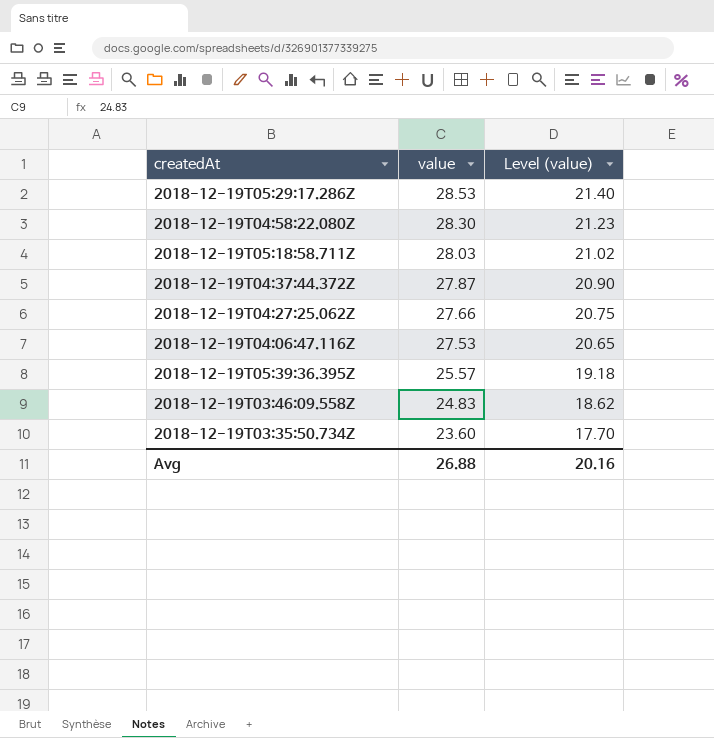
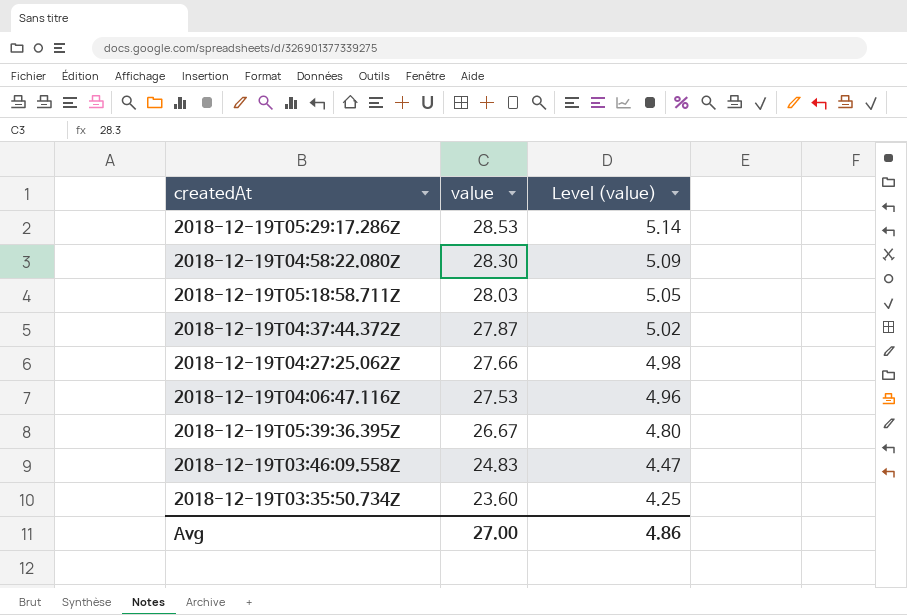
column Level (value) | formula: [value] * 0.75 -> [value] * 0.18
2018-12-19T05:39:36.395Z | value: 25.57 -> 26.67
Avg | value: 26.88 -> 27.00
Avg | Level (value): 20.16 -> 4.86

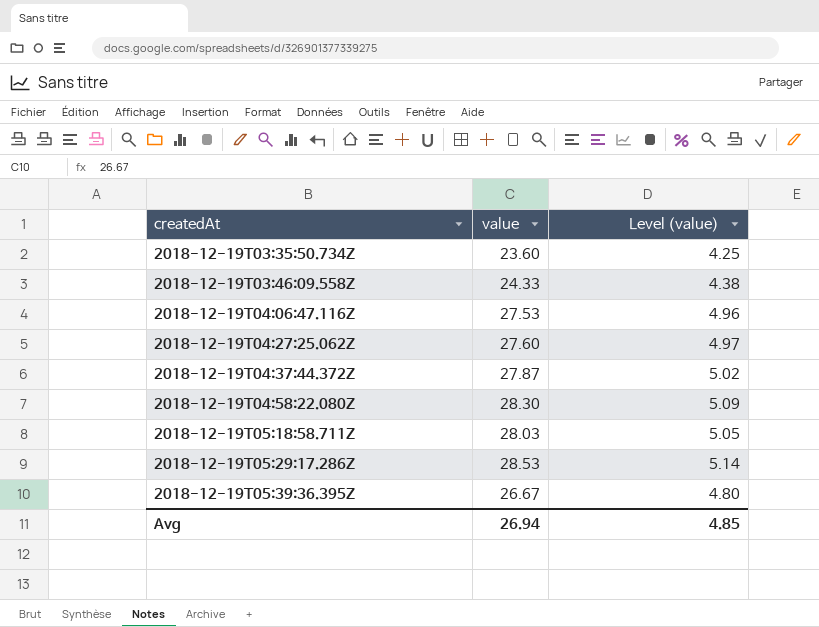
row order: value descending -> createdAt ascending
2018-12-19T03:46:09.558Z | value: 24.83 -> 24.33
2018-12-19T03:46:09.558Z | Level (value): 4.47 -> 4.38
2018-12-19T04:27:25.062Z | value: 27.66 -> 27.60
2018-12-19T04:27:25.062Z | Level (value): 4.98 -> 4.97
Avg | value: 27.00 -> 26.94
Avg | Level (value): 4.86 -> 4.85

